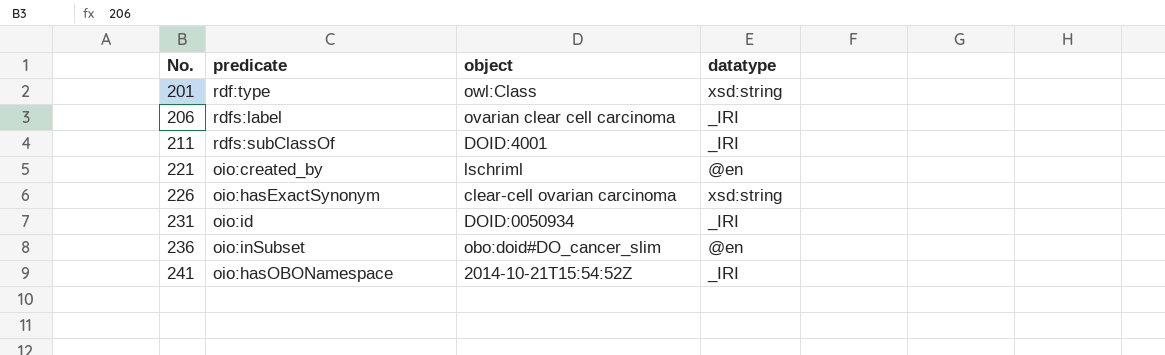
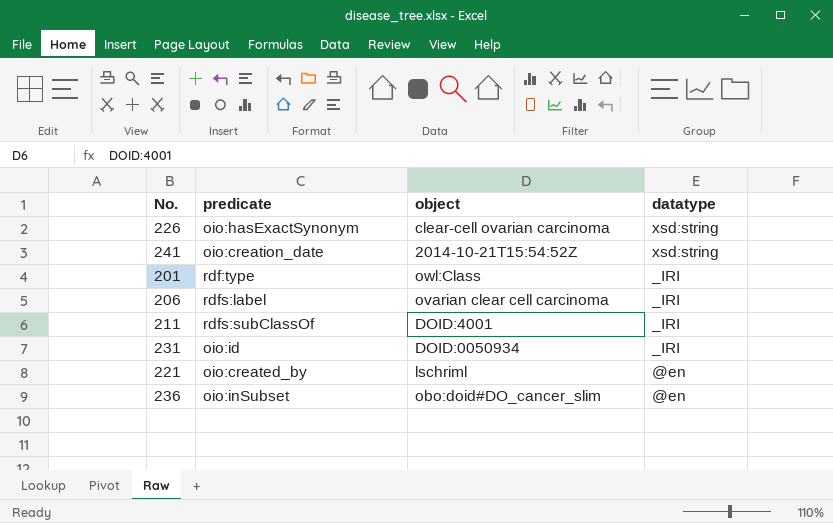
row order: No. ascending -> datatype descending
241 | predicate: oio:hasOBONamespace -> oio:creation_date
241 | datatype: _IRI -> xsd:string
201 | datatype: xsd:string -> _IRI

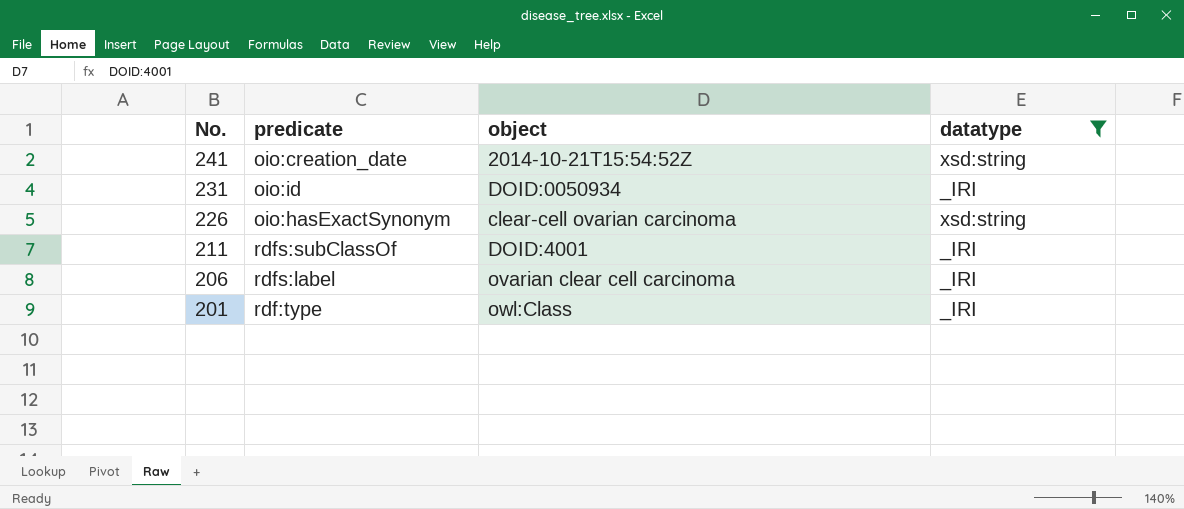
filter: none -> datatype != @en
row order: datatype descending -> No. descending

